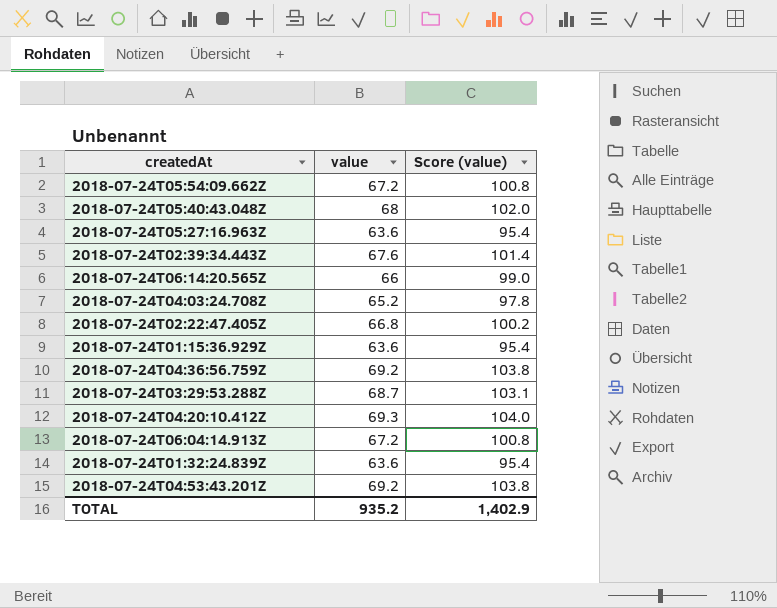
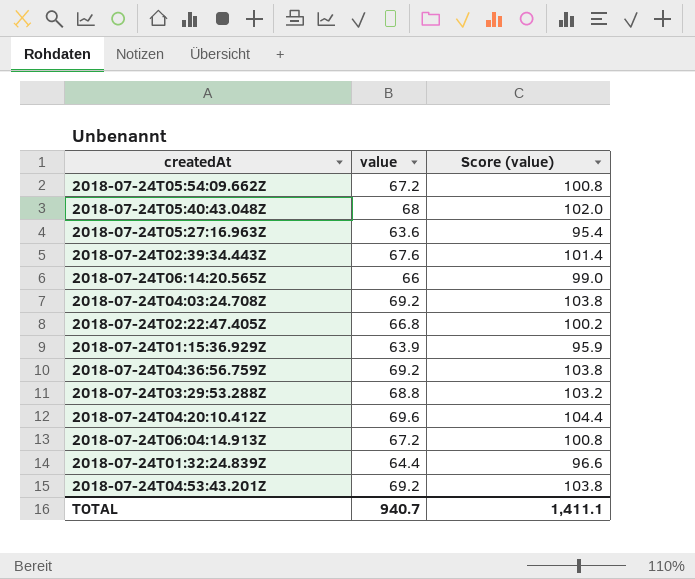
2018-07-24T04:03:24.708Z | value: 65.2 -> 69.2
2018-07-24T04:03:24.708Z | Score (value): 97.8 -> 103.8
2018-07-24T01:15:36.929Z | value: 63.6 -> 63.9
2018-07-24T01:15:36.929Z | Score (value): 95.4 -> 95.9
2018-07-24T03:29:53.288Z | value: 68.7 -> 68.8
2018-07-24T03:29:53.288Z | Score (value): 103.1 -> 103.2
2018-07-24T04:20:10.412Z | value: 69.3 -> 69.6
2018-07-24T04:20:10.412Z | Score (value): 104.0 -> 104.4
2018-07-24T01:32:24.839Z | value: 63.6 -> 64.4
2018-07-24T01:32:24.839Z | Score (value): 95.4 -> 96.6
TOTAL | value: 935.2 -> 940.7
TOTAL | Score (value): 1,402.9 -> 1,411.1

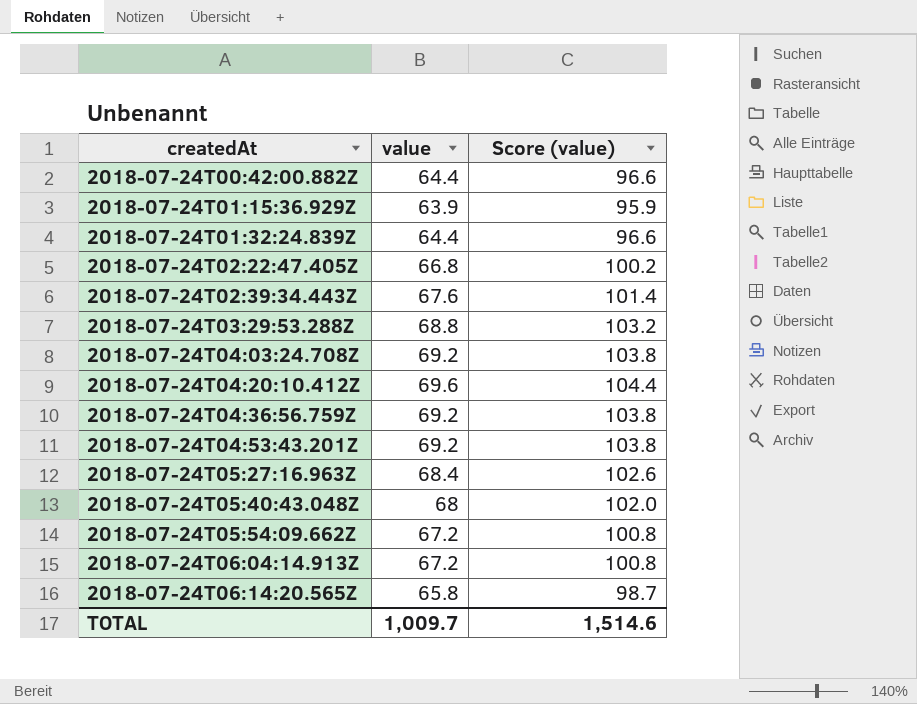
row order: none -> createdAt ascending
row 2018-07-24T00:42:00.882Z: none -> 64.4 | 96.6
2018-07-24T05:27:16.963Z | value: 63.6 -> 68.4
2018-07-24T05:27:16.963Z | Score (value): 95.4 -> 102.6
2018-07-24T06:14:20.565Z | value: 66 -> 65.8
2018-07-24T06:14:20.565Z | Score (value): 99.0 -> 98.7
TOTAL | value: 940.7 -> 1,009.7
TOTAL | Score (value): 1,411.1 -> 1,514.6

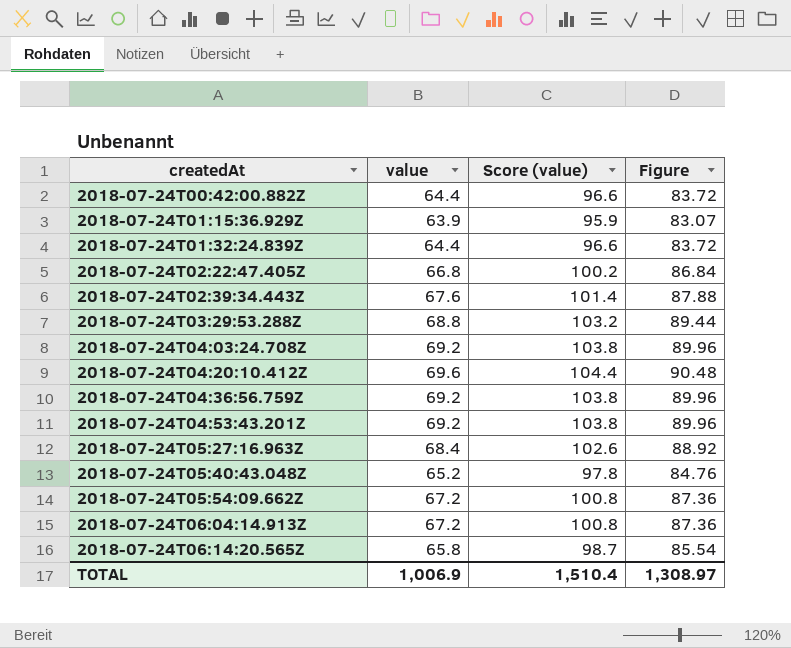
column Figure | formula: none -> [value] * 1.3
2018-07-24T05:40:43.048Z | value: 68 -> 65.2
2018-07-24T05:40:43.048Z | Score (value): 102.0 -> 97.8
TOTAL | value: 1,009.7 -> 1,006.9
TOTAL | Score (value): 1,514.6 -> 1,510.4

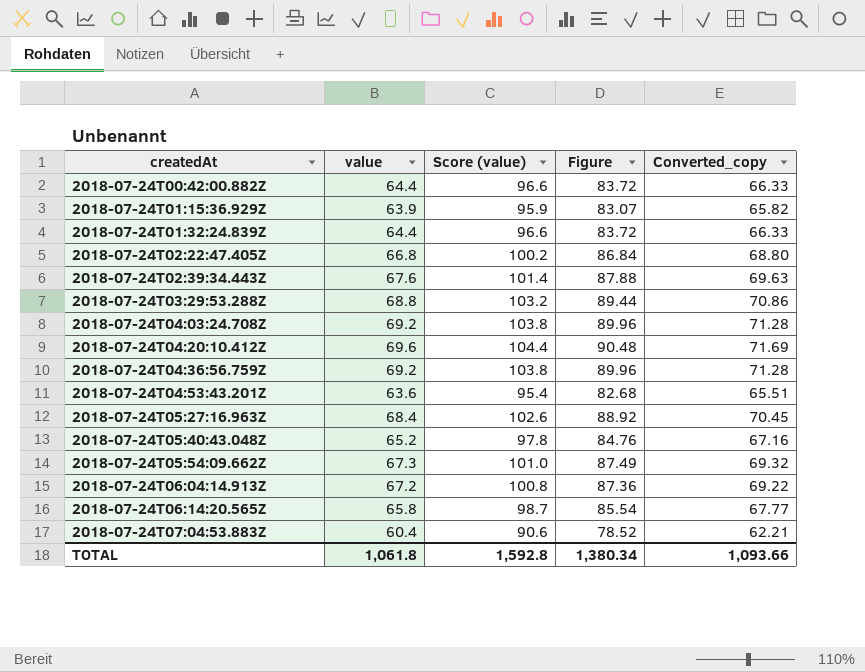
column Converted_copy | formula: none -> [value] * 1.03
2018-07-24T04:53:43.201Z | value: 69.2 -> 63.6
2018-07-24T04:53:43.201Z | Score (value): 103.8 -> 95.4
2018-07-24T04:53:43.201Z | Figure: 89.96 -> 82.68
2018-07-24T05:54:09.662Z | value: 67.2 -> 67.3
2018-07-24T05:54:09.662Z | Score (value): 100.8 -> 101.0
2018-07-24T05:54:09.662Z | Figure: 87.36 -> 87.49
row 2018-07-24T07:04:53.883Z: none -> 60.4 | 90.6 | 78.52 | 62.21
TOTAL | value: 1,006.9 -> 1,061.8
TOTAL | Score (value): 1,510.4 -> 1,592.8
TOTAL | Figure: 1,308.97 -> 1,380.34

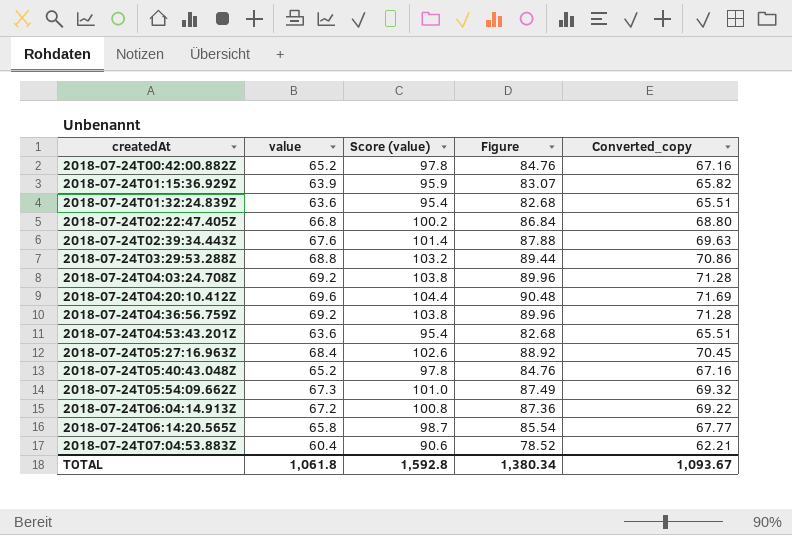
2018-07-24T00:42:00.882Z | value: 64.4 -> 65.2
2018-07-24T00:42:00.882Z | Score (value): 96.6 -> 97.8
2018-07-24T00:42:00.882Z | Figure: 83.72 -> 84.76
2018-07-24T00:42:00.882Z | Converted_copy: 66.33 -> 67.16
2018-07-24T01:32:24.839Z | value: 64.4 -> 63.6
2018-07-24T01:32:24.839Z | Score (value): 96.6 -> 95.4
2018-07-24T01:32:24.839Z | Figure: 83.72 -> 82.68
2018-07-24T01:32:24.839Z | Converted_copy: 66.33 -> 65.51
TOTAL | Converted_copy: 1,093.66 -> 1,093.67

